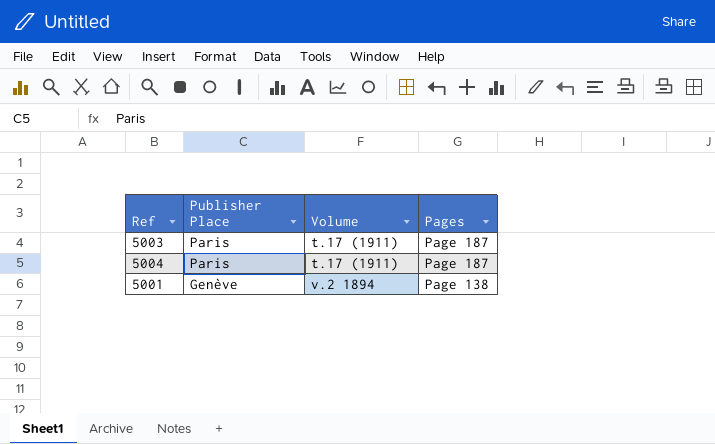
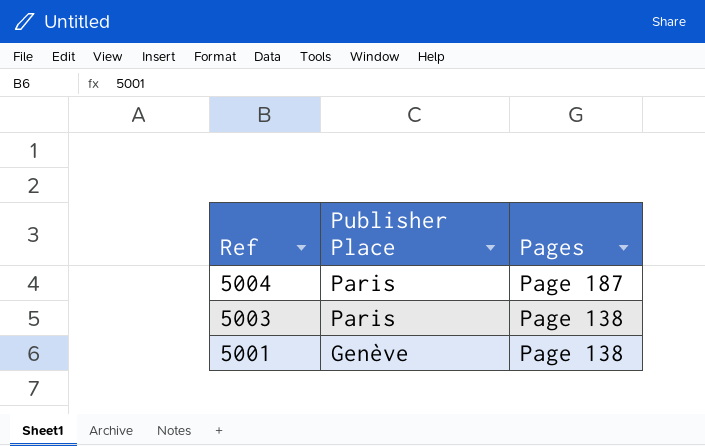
row order: Publisher Place descending -> Ref descending
column Volume | position: 3 -> none
5003 | Pages: Page 187 -> Page 138

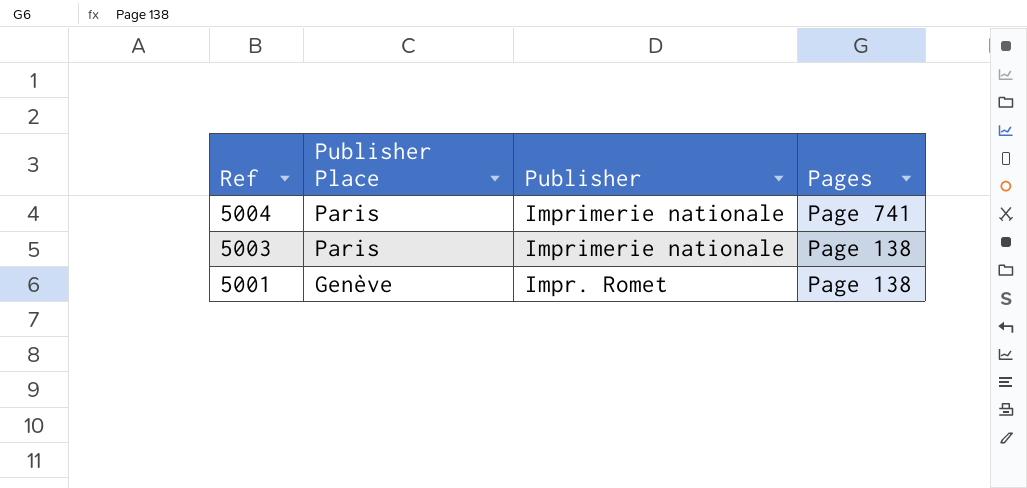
column Publisher | position: none -> 3
5004 | Pages: Page 187 -> Page 741

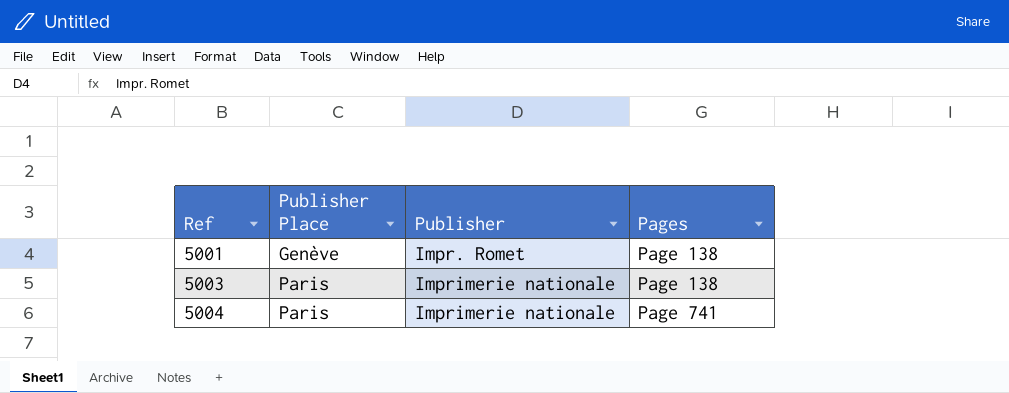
row order: Ref descending -> Ref ascending

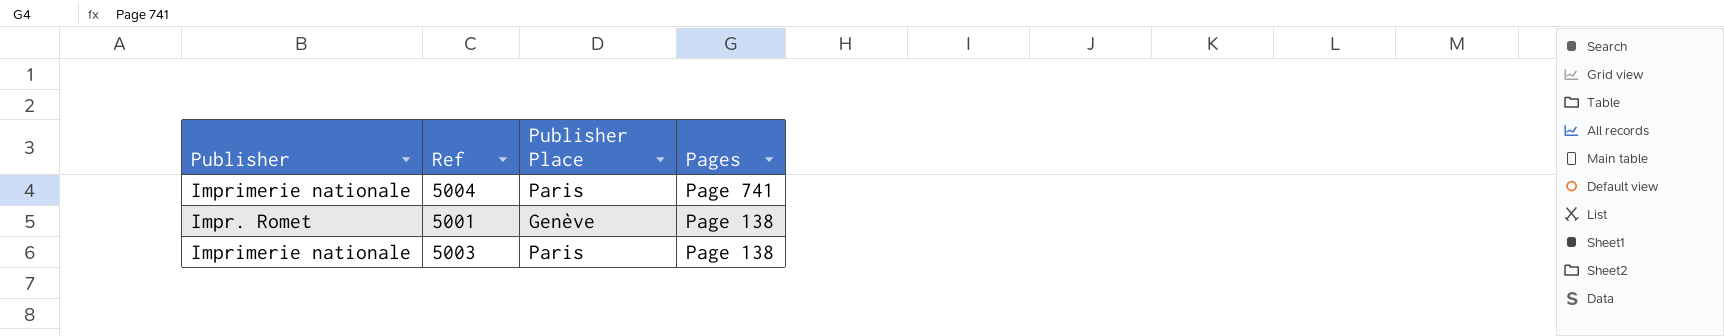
row order: Ref ascending -> Pages descending
column Publisher | position: 3 -> 1

